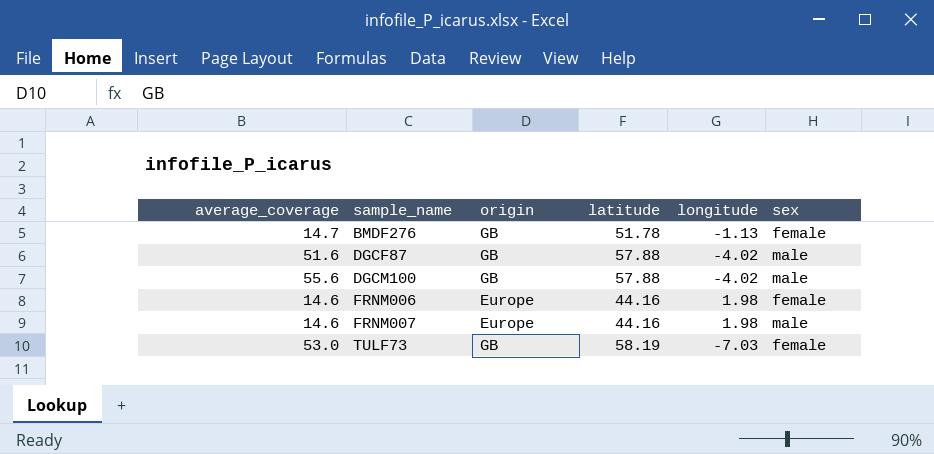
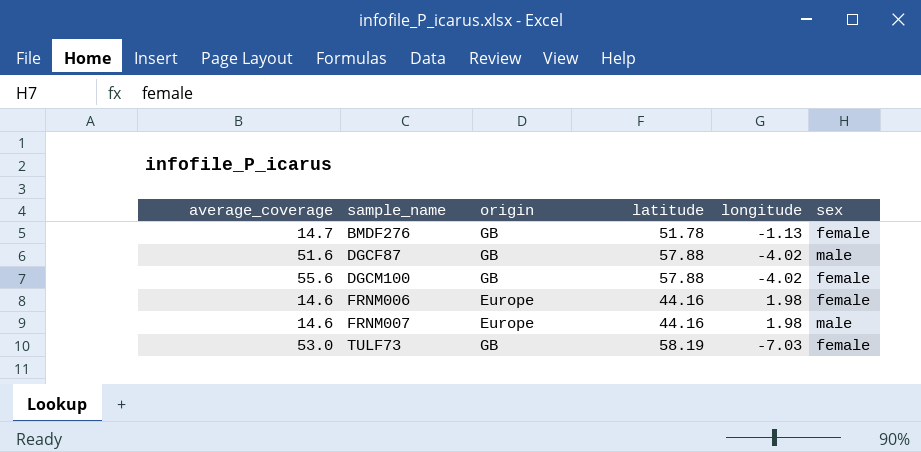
DGCM100 | sex: male -> female

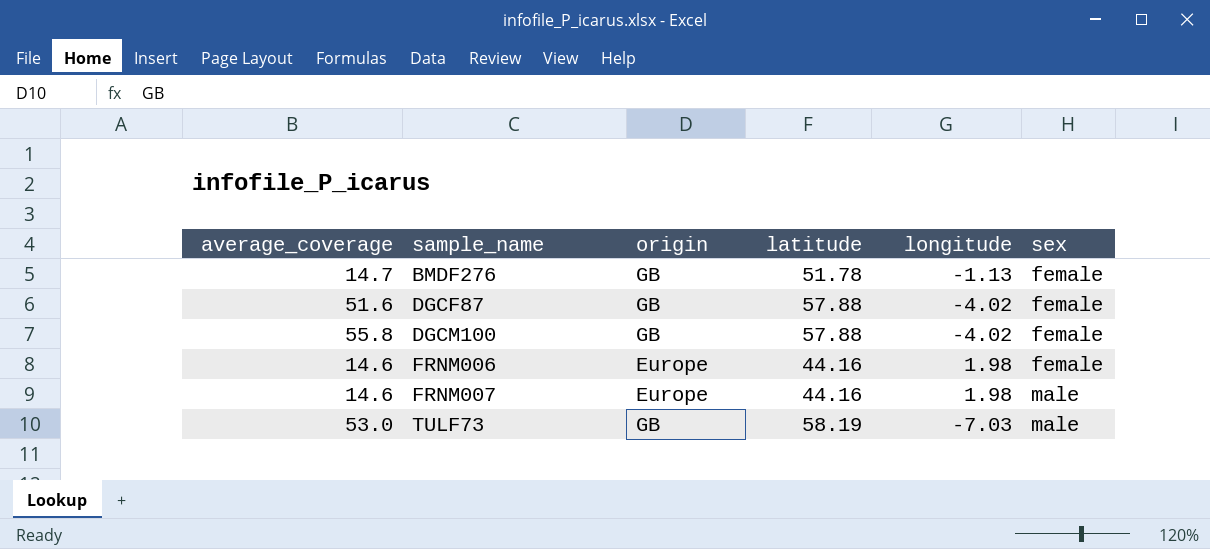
DGCF87 | sex: male -> female
DGCM100 | average_coverage: 55.6 -> 55.8
TULF73 | sex: female -> male

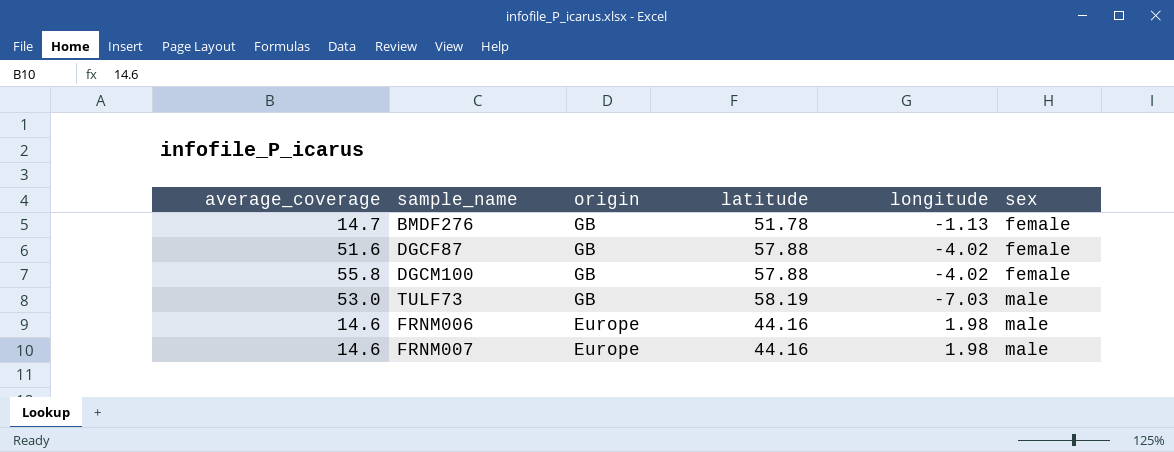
row order: sample_name ascending -> origin descending
FRNM006 | sex: female -> male

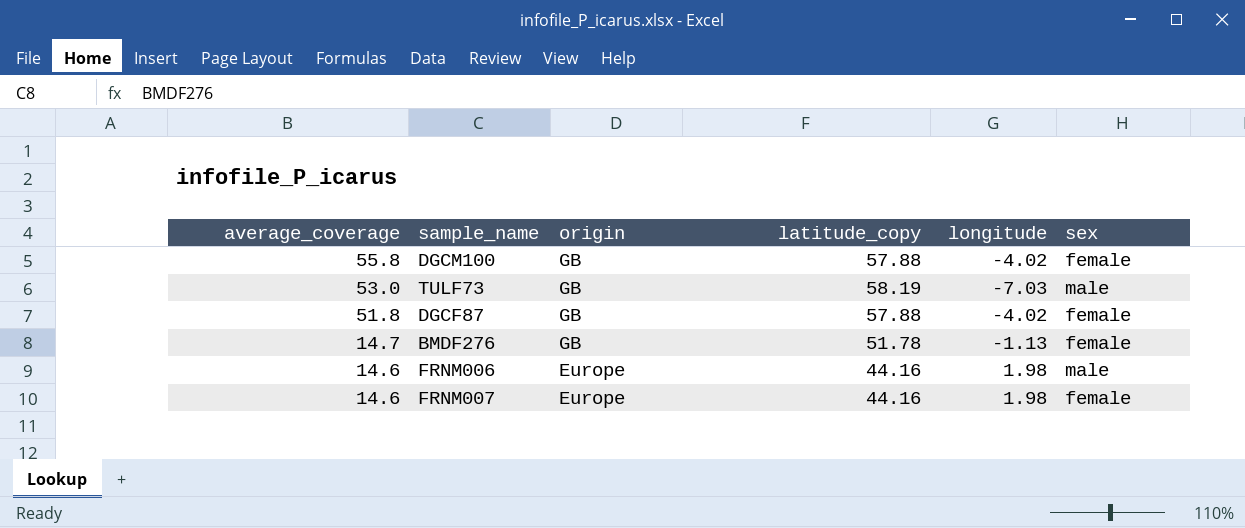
row order: origin descending -> average_coverage descending
column name: latitude -> latitude_copy
DGCF87 | average_coverage: 51.6 -> 51.8
FRNM007 | sex: male -> female

